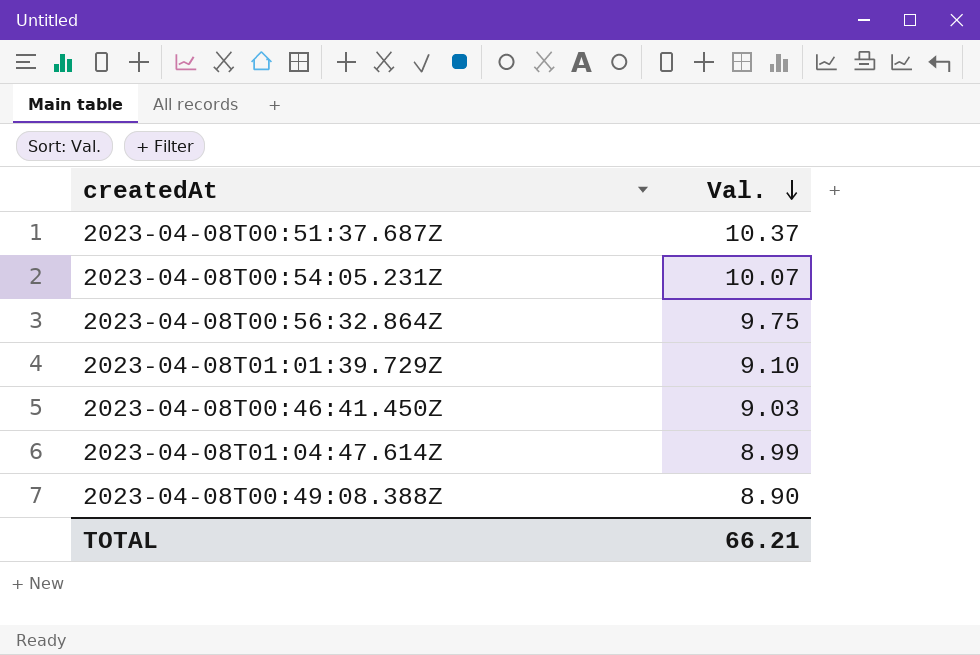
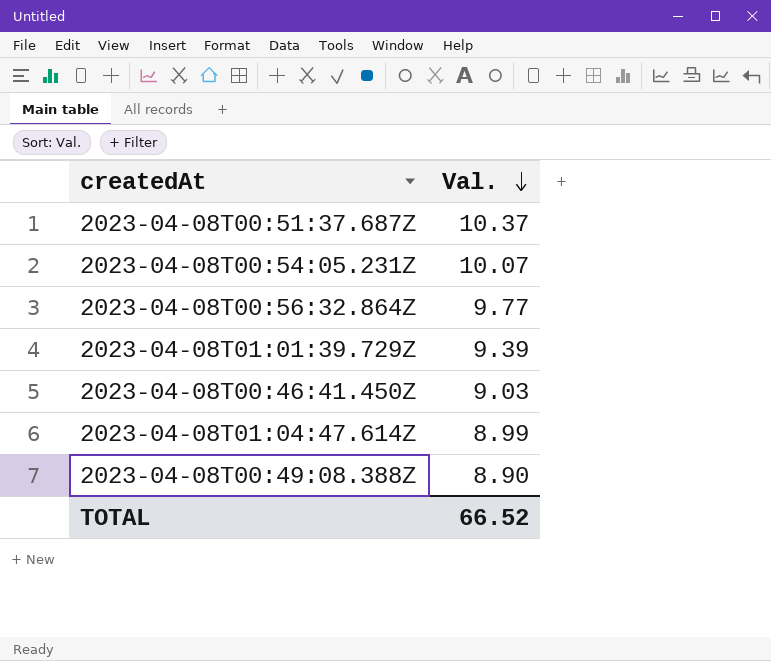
2023-04-08T00:56:32.864Z | Val.: 9.75 -> 9.77
2023-04-08T01:01:39.729Z | Val.: 9.10 -> 9.39
TOTAL | Val.: 66.21 -> 66.52

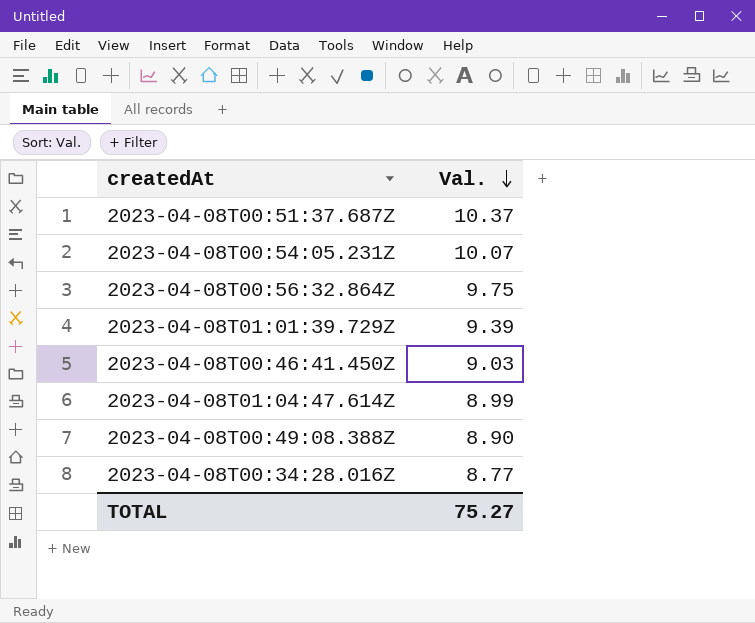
2023-04-08T00:56:32.864Z | Val.: 9.77 -> 9.75
row 2023-04-08T00:34:28.016Z: none -> 8.77
TOTAL | Val.: 66.52 -> 75.27

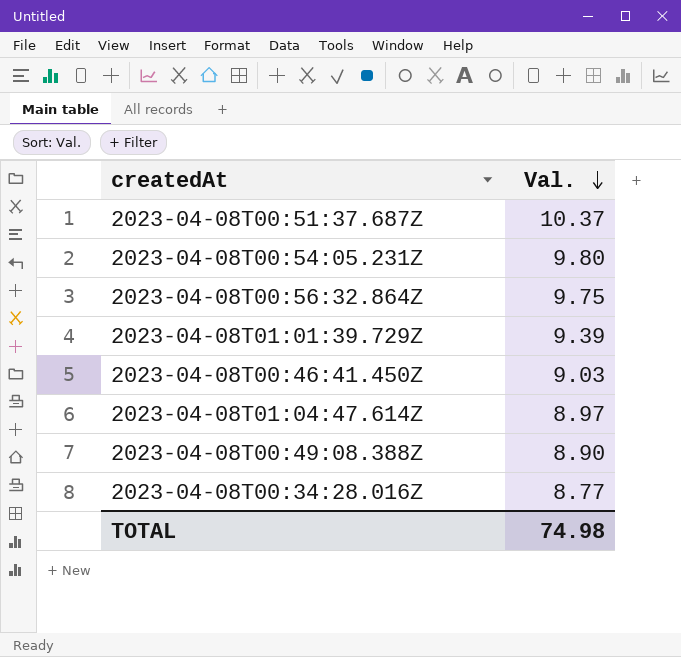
2023-04-08T00:54:05.231Z | Val.: 10.07 -> 9.80
2023-04-08T01:04:47.614Z | Val.: 8.99 -> 8.97
TOTAL | Val.: 75.27 -> 74.98

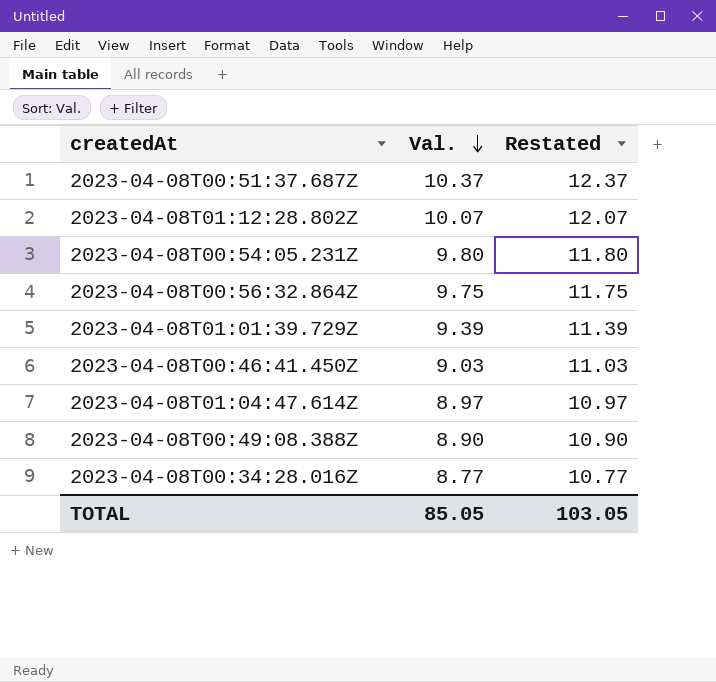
column Restated | formula: none -> [Val.] + 2
row 2023-04-08T01:12:28.802Z: none -> 10.07 | 12.07
TOTAL | Val.: 74.98 -> 85.05

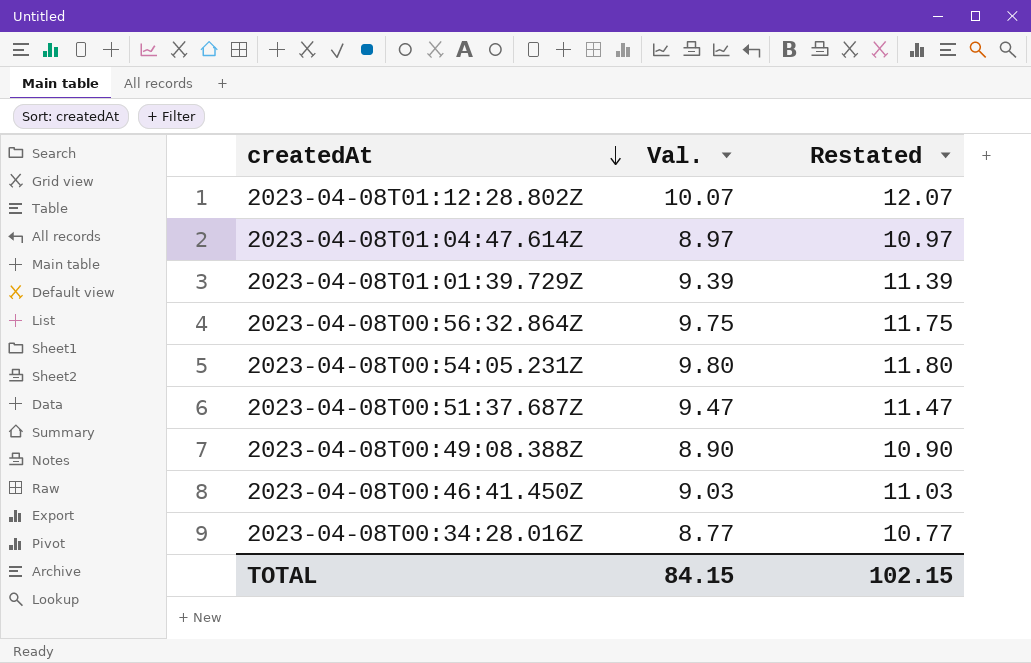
row order: Val. descending -> createdAt descending
2023-04-08T00:51:37.687Z | Val.: 10.37 -> 9.47
2023-04-08T00:51:37.687Z | Restated: 12.37 -> 11.47
TOTAL | Val.: 85.05 -> 84.15
TOTAL | Restated: 103.05 -> 102.15

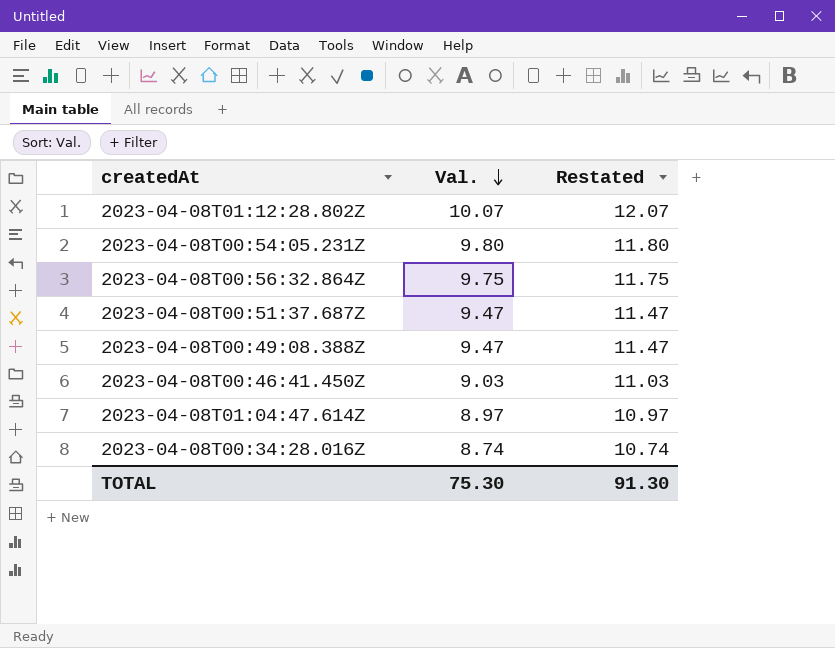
row order: createdAt descending -> Val. descending
row 2023-04-08T01:01:39.729Z: 9.39 | 11.39 -> none
2023-04-08T00:49:08.388Z | Val.: 8.90 -> 9.47
2023-04-08T00:49:08.388Z | Restated: 10.90 -> 11.47
2023-04-08T00:34:28.016Z | Val.: 8.77 -> 8.74
2023-04-08T00:34:28.016Z | Restated: 10.77 -> 10.74
TOTAL | Val.: 84.15 -> 75.30
TOTAL | Restated: 102.15 -> 91.30

